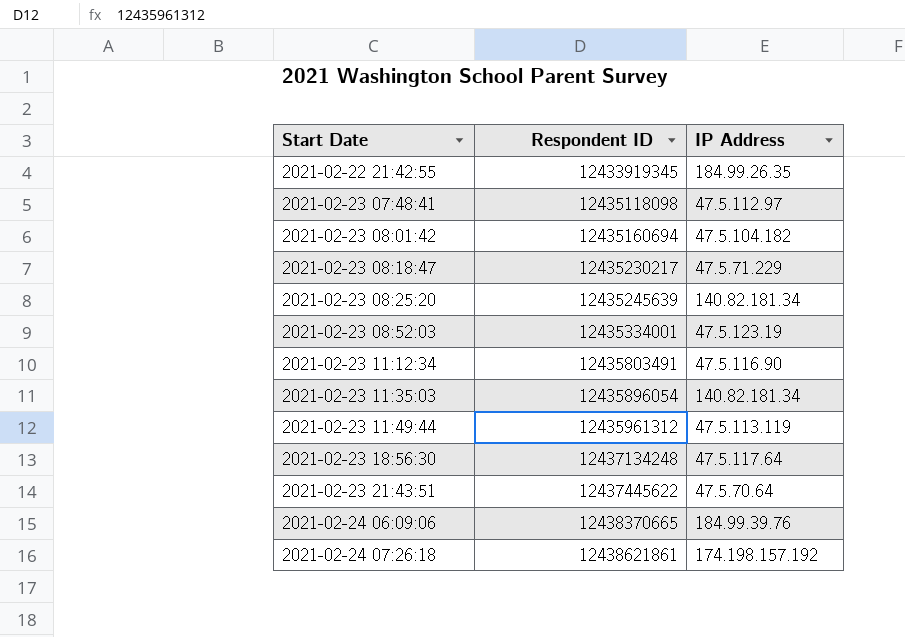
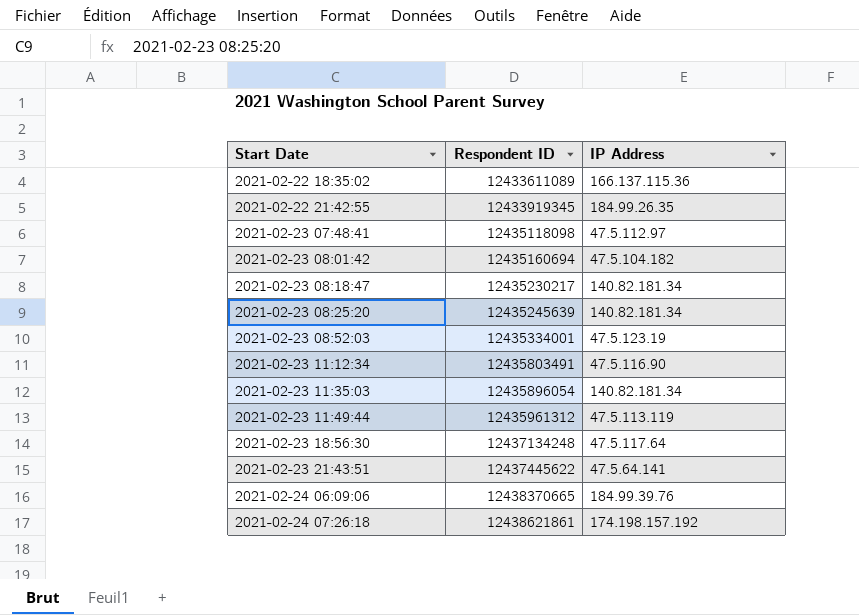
row 2021-02-22 18:35:02: none -> 12433611089 | 166.137.115.36
2021-02-23 08:18:47 | IP Address: 47.5.71.229 -> 140.82.181.34
2021-02-23 21:43:51 | IP Address: 47.5.70.64 -> 47.5.64.141

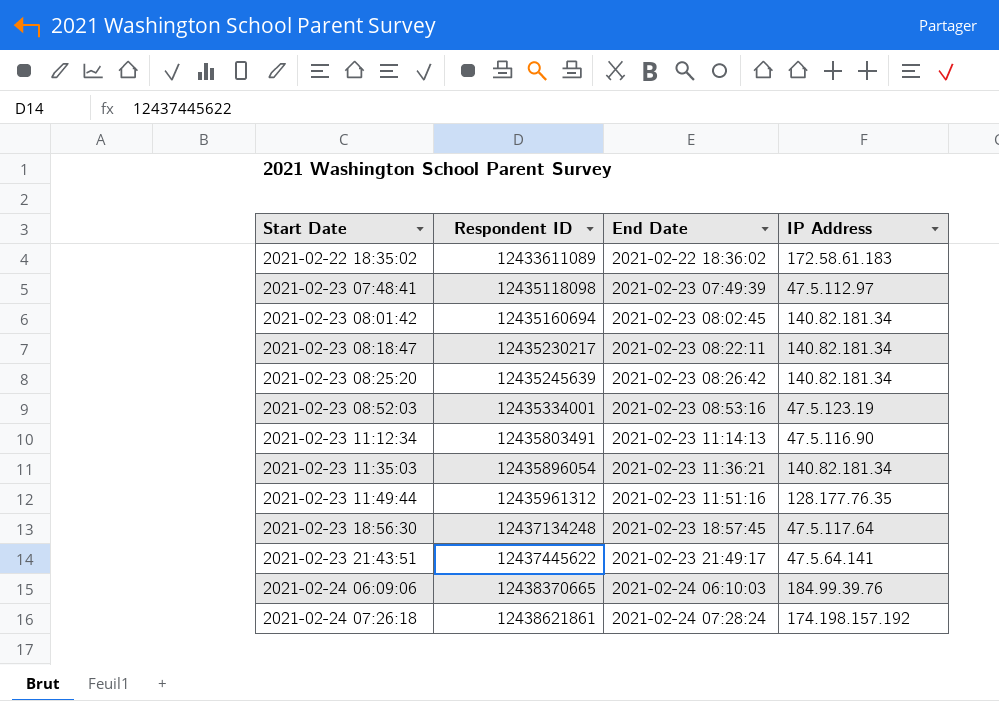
column End Date | position: none -> 3
row 2021-02-22 21:42:55: 12433919345 | 184.99.26.35 -> none
2021-02-22 18:35:02 | IP Address: 166.137.115.36 -> 172.58.61.183
2021-02-23 08:01:42 | IP Address: 47.5.104.182 -> 140.82.181.34
2021-02-23 11:49:44 | IP Address: 47.5.113.119 -> 128.177.76.35

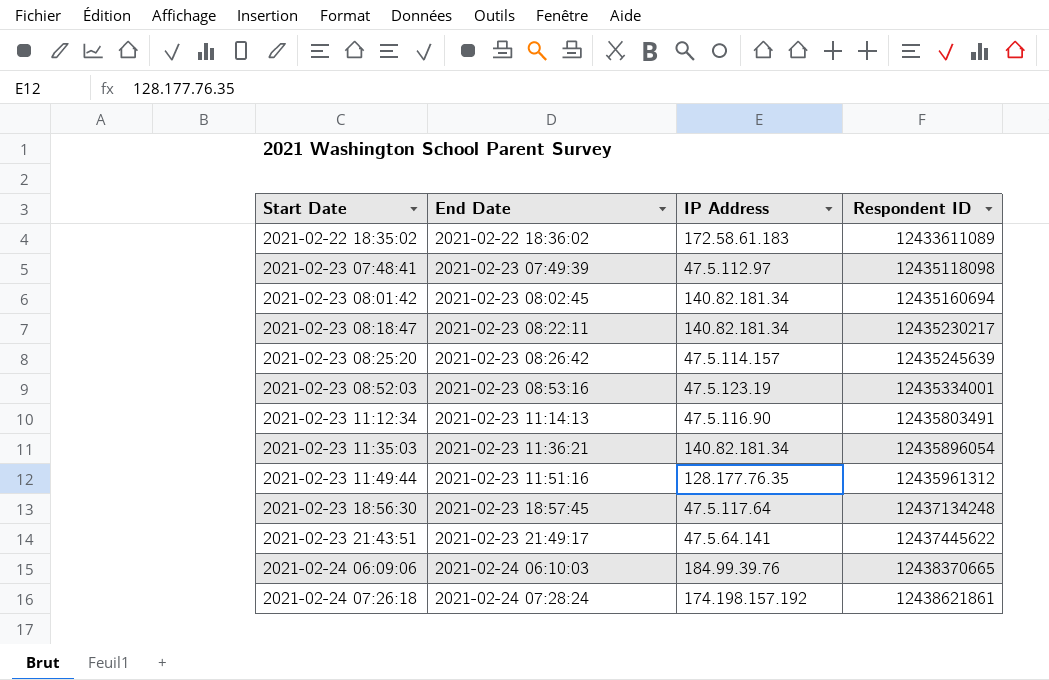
column Respondent ID | position: 2 -> 4
2021-02-23 08:25:20 | IP Address: 140.82.181.34 -> 47.5.114.157

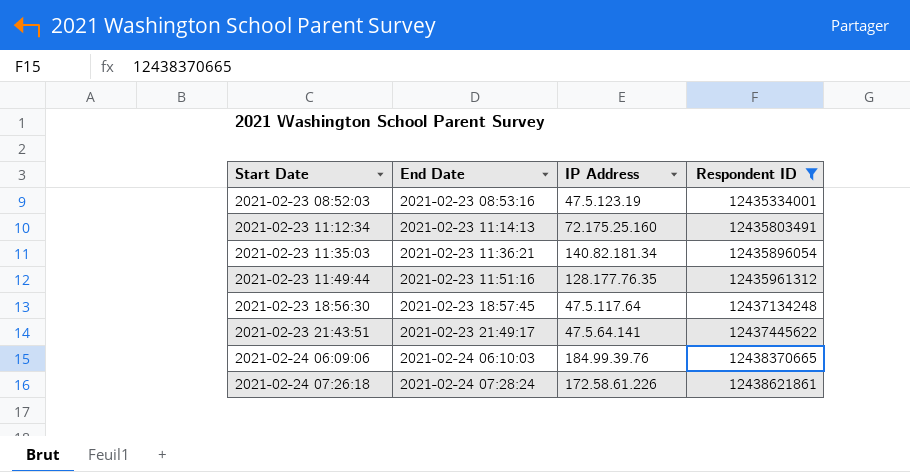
filter: none -> Respondent ID >= 12435334001
2021-02-23 11:12:34 | IP Address: 47.5.116.90 -> 72.175.25.160
2021-02-24 07:26:18 | IP Address: 174.198.157.192 -> 172.58.61.226

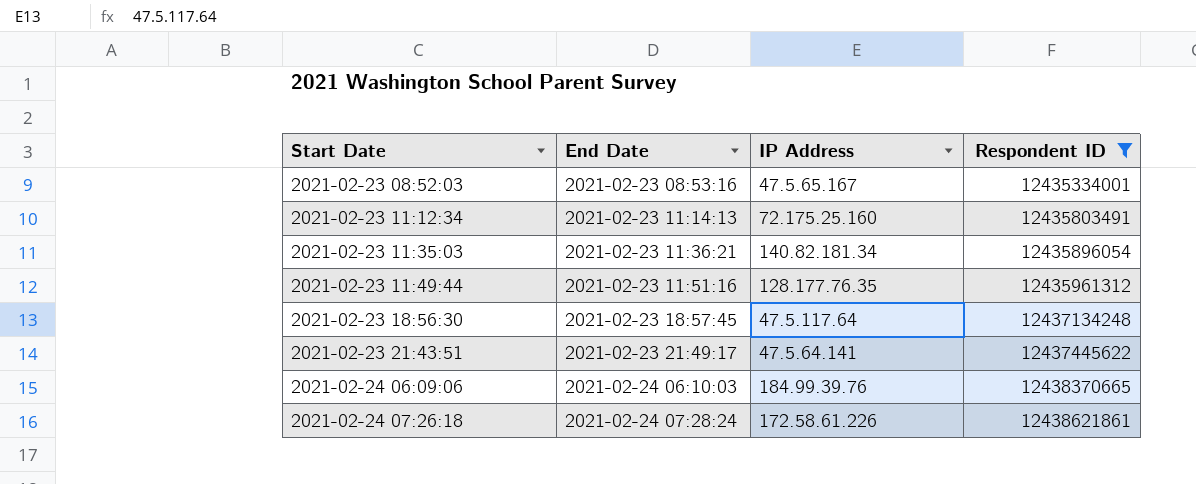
2021-02-23 08:52:03 | IP Address: 47.5.123.19 -> 47.5.65.167

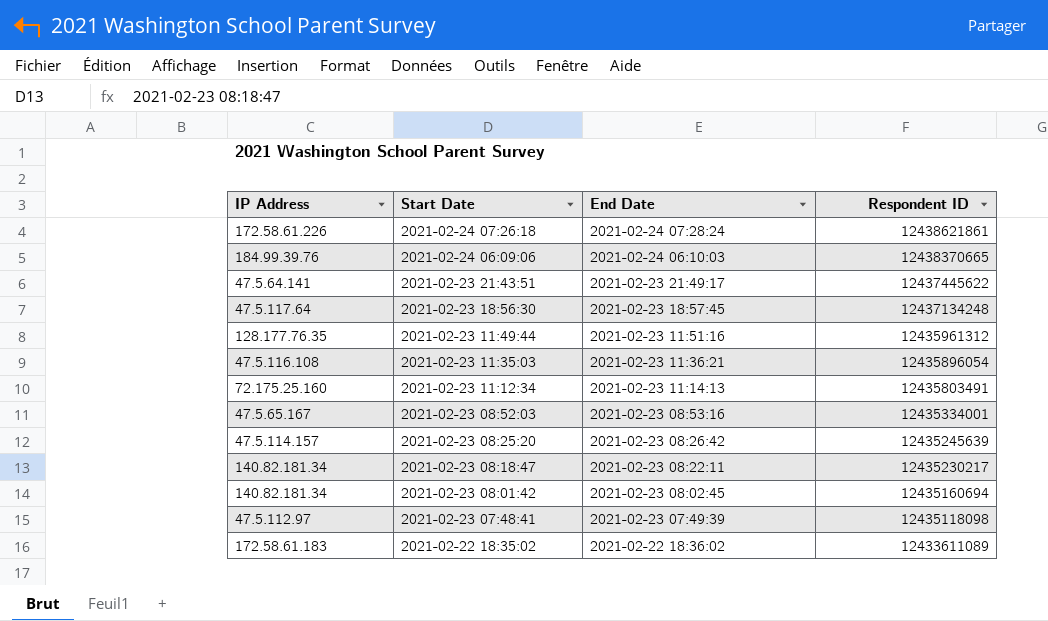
filter: Respondent ID >= 12435334001 -> none
row order: Start Date ascending -> Start Date descending
column IP Address | position: 3 -> 1
2021-02-23 11:35:03 | IP Address: 140.82.181.34 -> 47.5.116.108

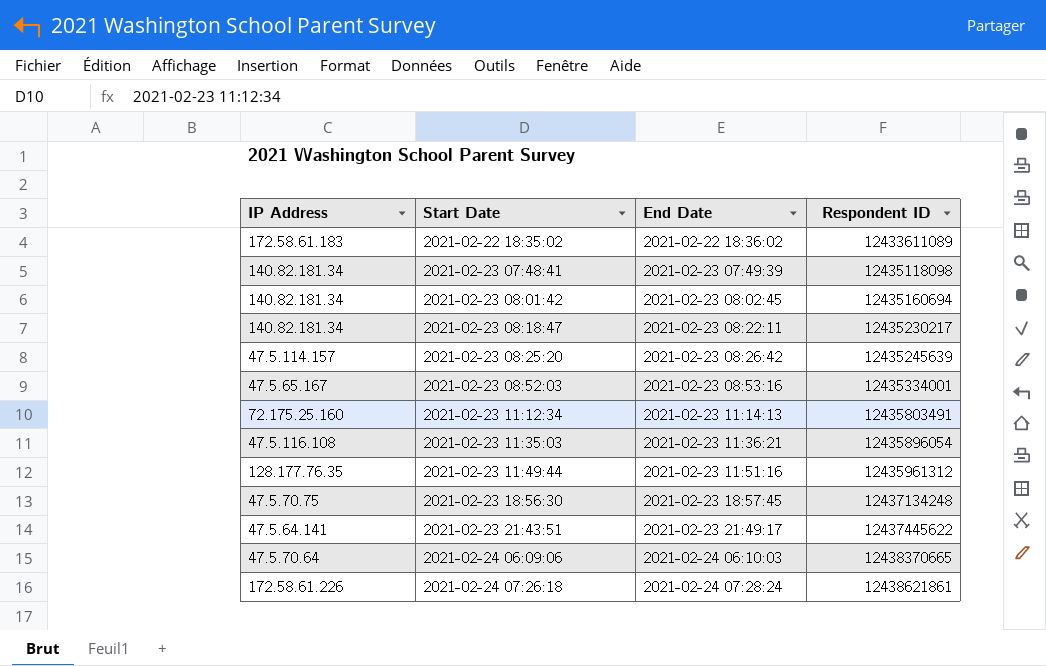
row order: Start Date descending -> Start Date ascending
2021-02-23 07:48:41 | IP Address: 47.5.112.97 -> 140.82.181.34
2021-02-23 18:56:30 | IP Address: 47.5.117.64 -> 47.5.70.75
2021-02-24 06:09:06 | IP Address: 184.99.39.76 -> 47.5.70.64

